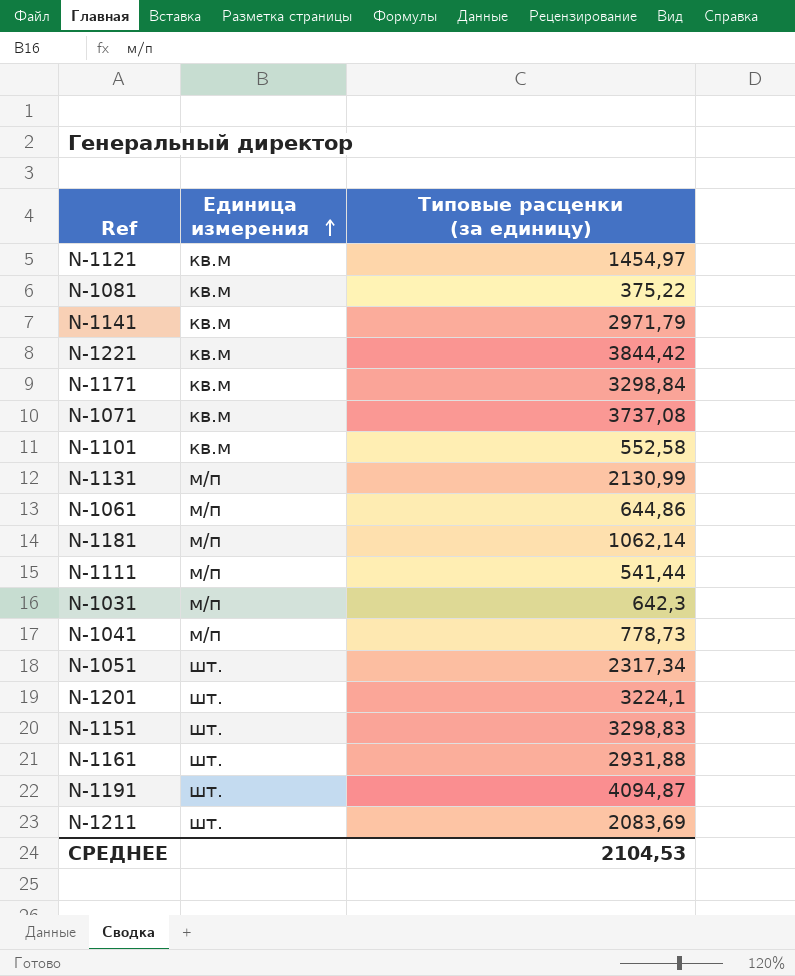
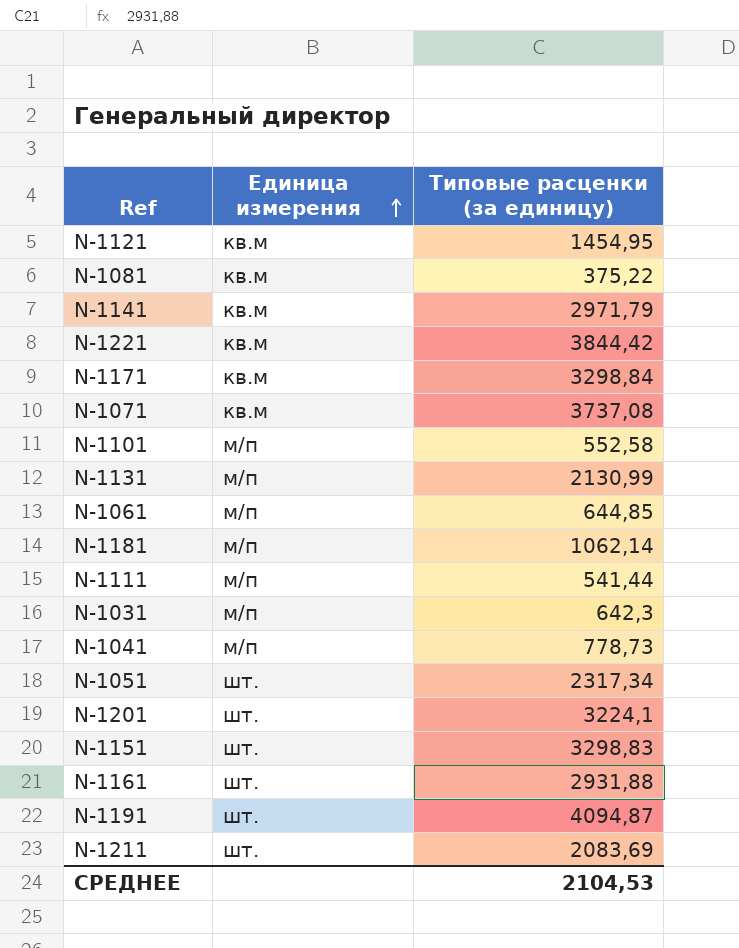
N-1121 | Типовые расценки (за единицу): 1454,97 -> 1454,95
N-1101 | Единица измерения: кв.м -> м/п
N-1061 | Типовые расценки (за единицу): 644,86 -> 644,85

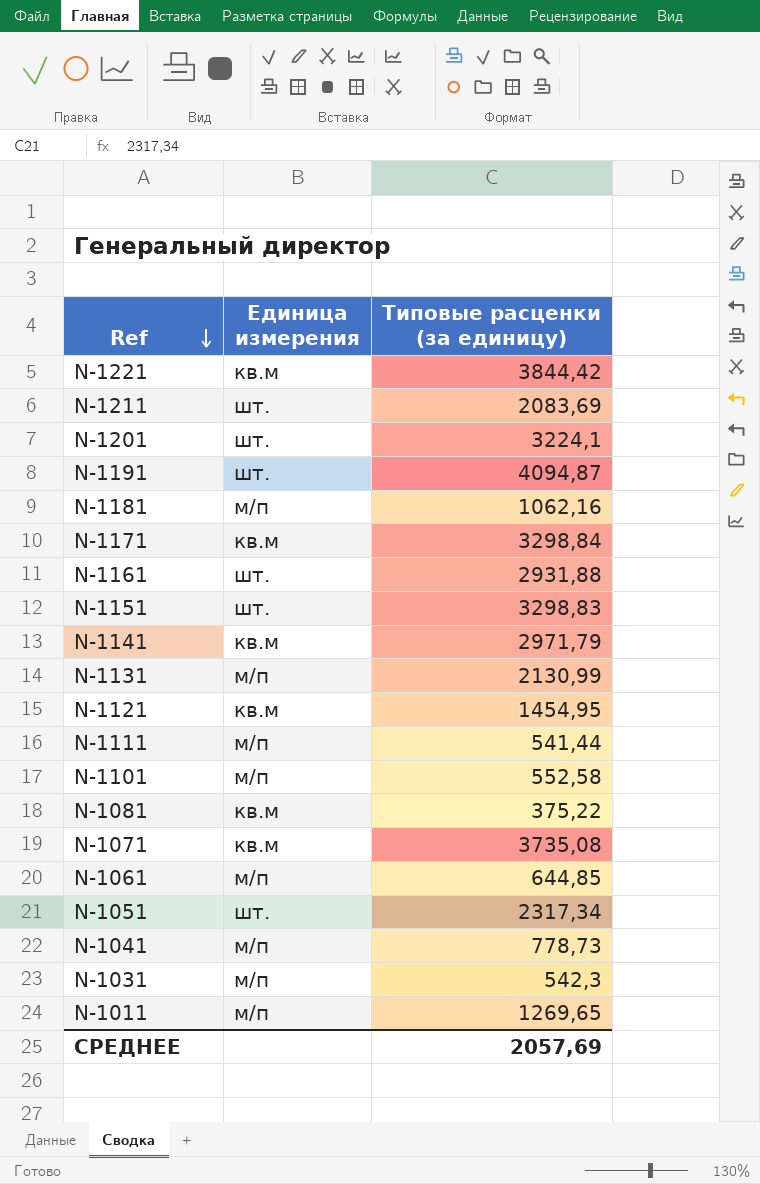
row order: Единица измерения ascending -> Ref descending
N-1181 | Типовые расценки (за единицу): 1062,14 -> 1062,16
N-1071 | Типовые расценки (за единицу): 3737,08 -> 3735,08
N-1031 | Типовые расценки (за единицу): 642,3 -> 542,3
row N-1011: none -> м/п | 1269,65
СРЕДНЕЕ | Типовые расценки (за единицу): 2104,53 -> 2057,69

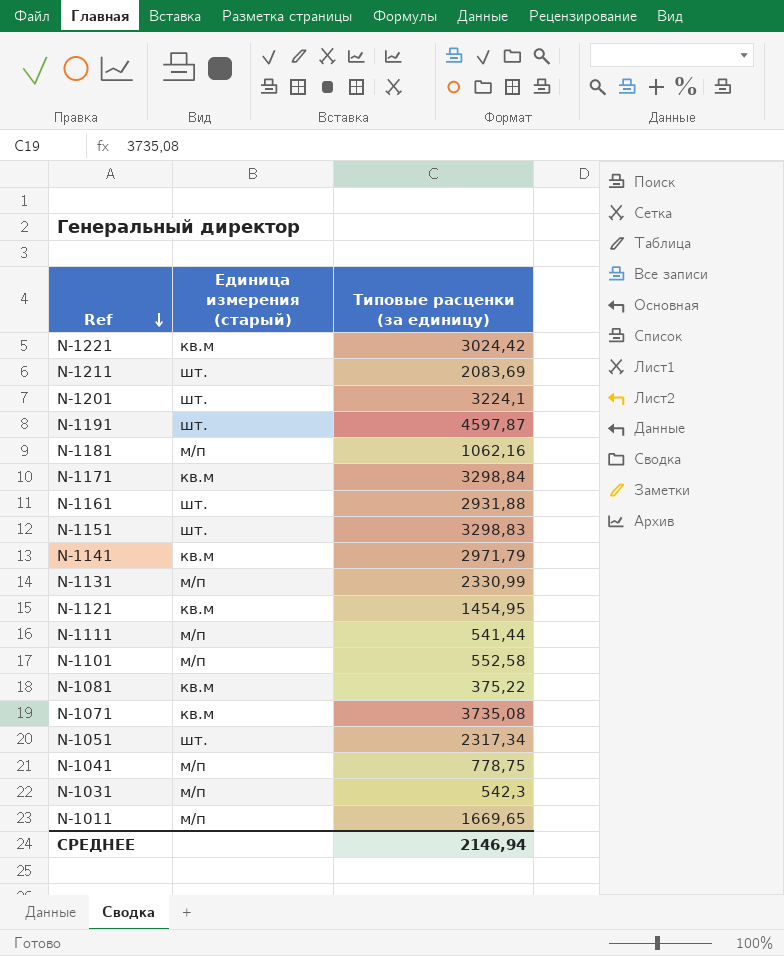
column name: Единица измерения -> Единица измерения (старый)
row N-1061: м/п | 644,85 -> none
N-1221 | Типовые расценки (за единицу): 3844,42 -> 3024,42
N-1191 | Типовые расценки (за единицу): 4094,87 -> 4597,87
N-1131 | Типовые расценки (за единицу): 2130,99 -> 2330,99
N-1041 | Типовые расценки (за единицу): 778,73 -> 778,75
N-1011 | Типовые расценки (за единицу): 1269,65 -> 1669,65
СРЕДНЕЕ | Типовые расценки (за единицу): 2057,69 -> 2146,94

